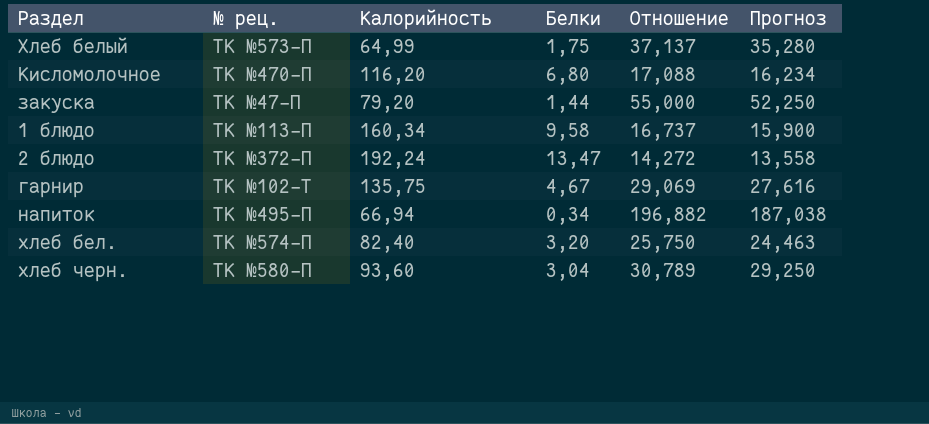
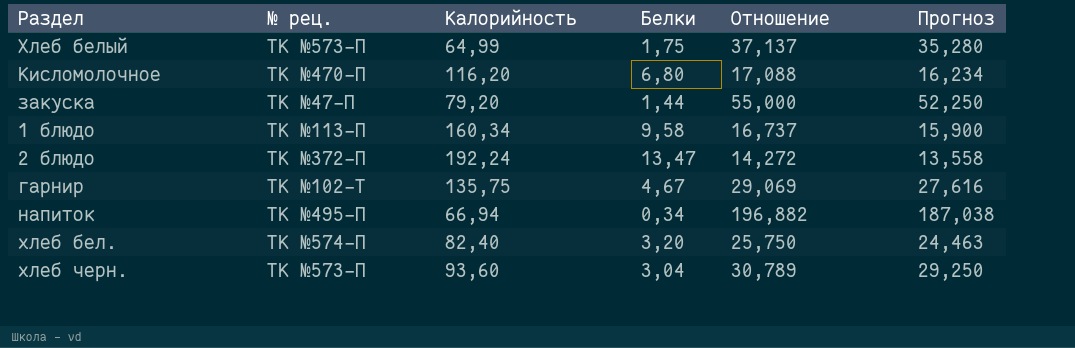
хлеб черн. | № рец.: ТК №580-П -> ТК №573-П

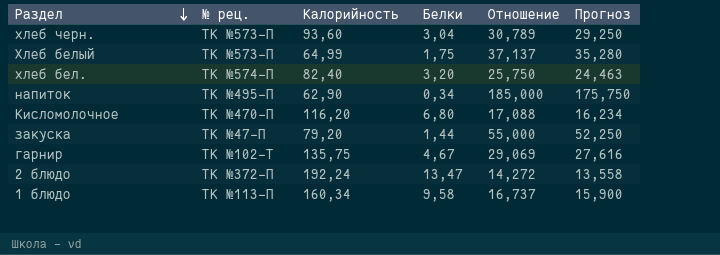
row order: none -> Раздел descending
напиток | Калорийность: 66,94 -> 62,90
напиток | Отношение: 196,882 -> 185,000
напиток | Прогноз: 187,038 -> 175,750

